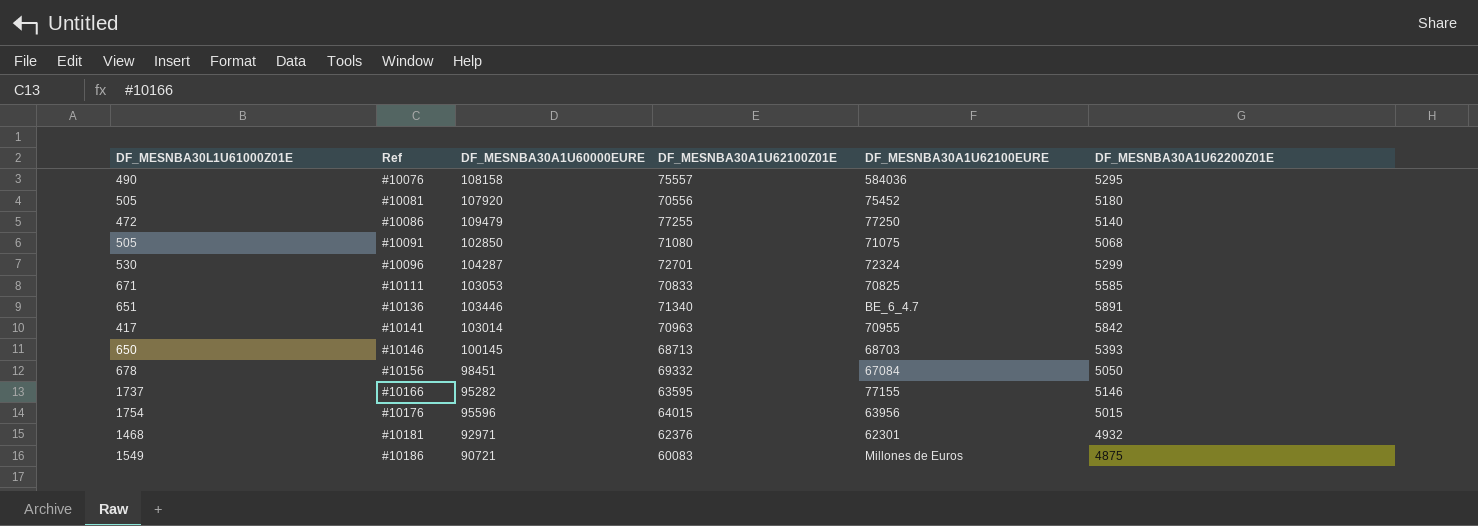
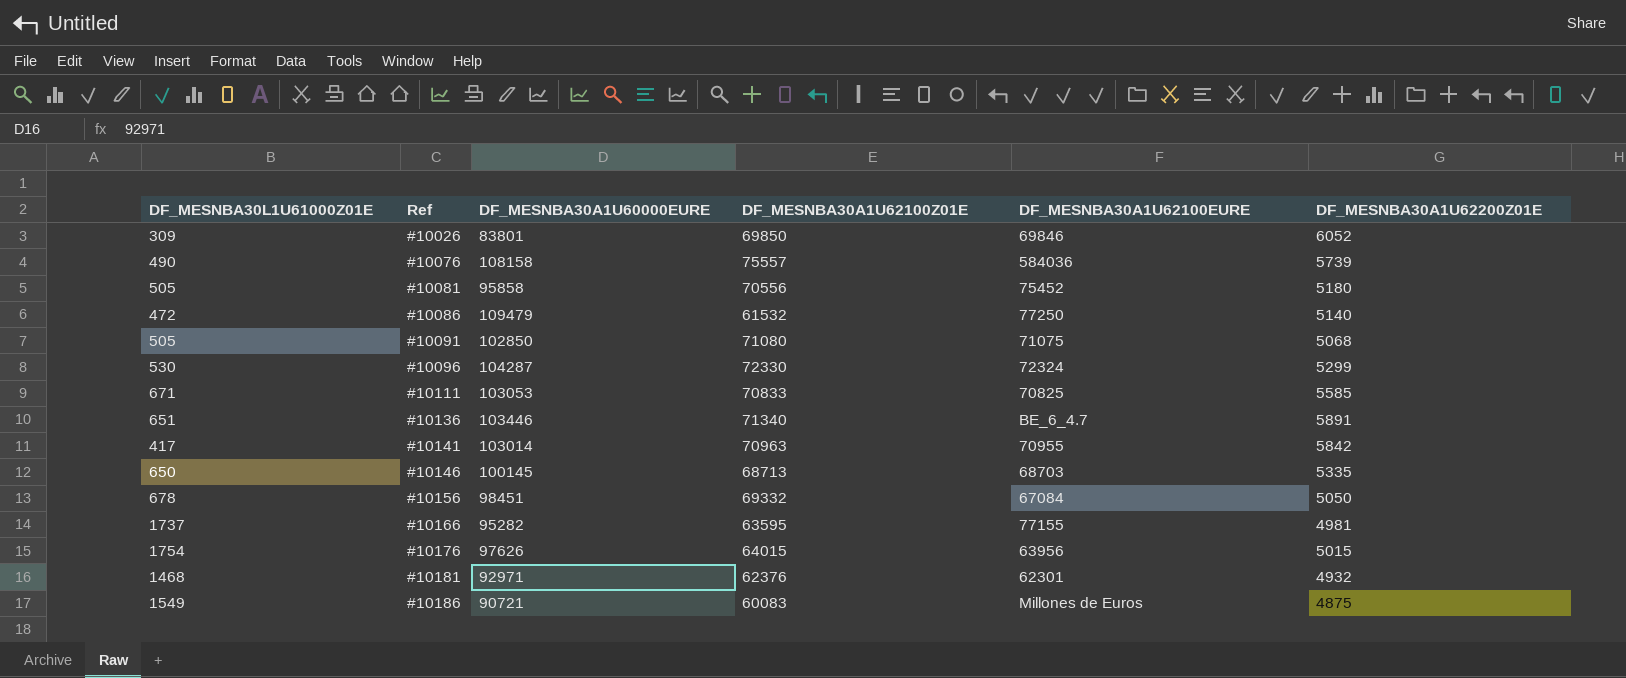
row #10026: none -> 309 | 83801 | 69850 | 69846 | 6052
#10076 | DF_MESNBA30A1U62200Z01E: 5295 -> 5739
#10081 | DF_MESNBA30A1U60000EURE: 107920 -> 95858
#10086 | DF_MESNBA30A1U62100Z01E: 77255 -> 61532
#10096 | DF_MESNBA30A1U62100Z01E: 72701 -> 72330
#10146 | DF_MESNBA30A1U62200Z01E: 5393 -> 5335
#10166 | DF_MESNBA30A1U62200Z01E: 5146 -> 4981
#10176 | DF_MESNBA30A1U60000EURE: 95596 -> 97626

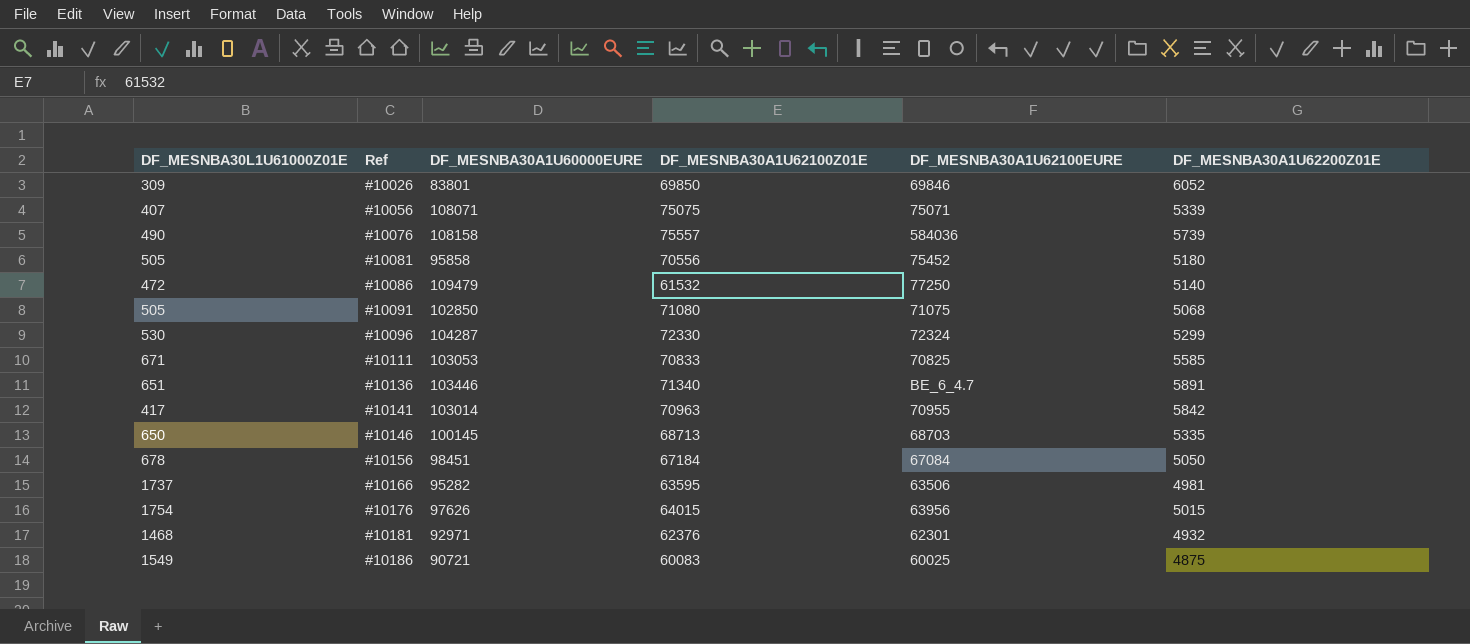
row #10056: none -> 407 | 108071 | 75075 | 75071 | 5339
#10156 | DF_MESNBA30A1U62100Z01E: 69332 -> 67184
#10166 | DF_MESNBA30A1U62100EURE: 77155 -> 63506
#10186 | DF_MESNBA30A1U62100EURE: Millones de Euros -> 60025

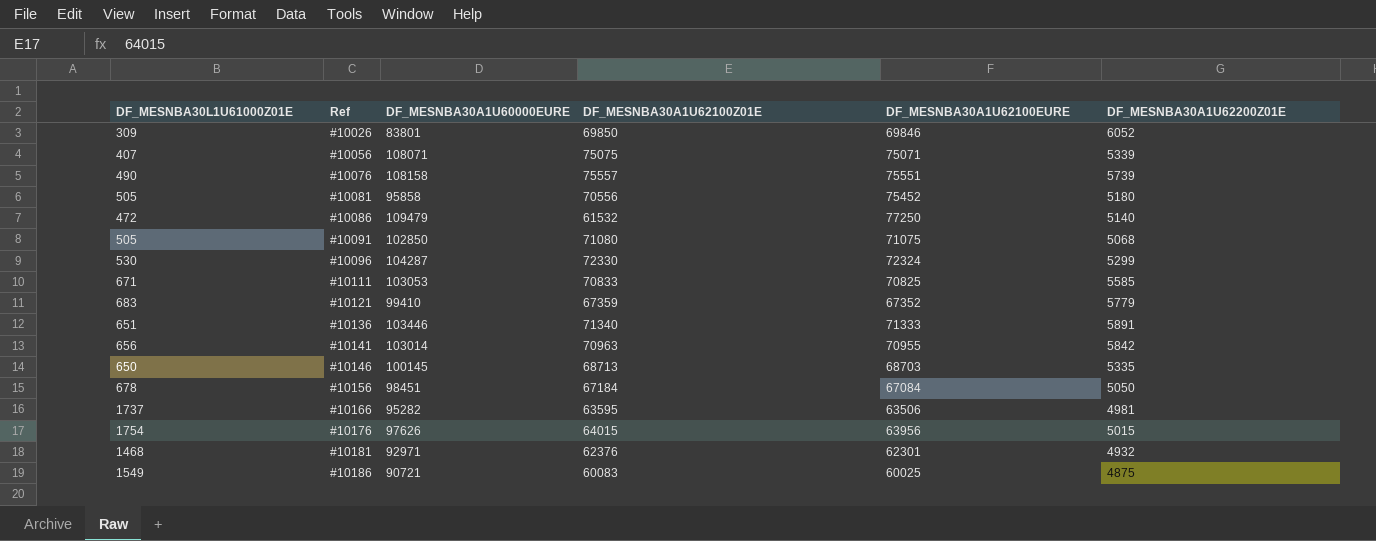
#10076 | DF_MESNBA30A1U62100EURE: 584036 -> 75551
row #10121: none -> 683 | 99410 | 67359 | 67352 | 5779
#10136 | DF_MESNBA30A1U62100EURE: BE_6_4.7 -> 71333
#10141 | DF_MESNBA30L1U61000Z01E: 417 -> 656

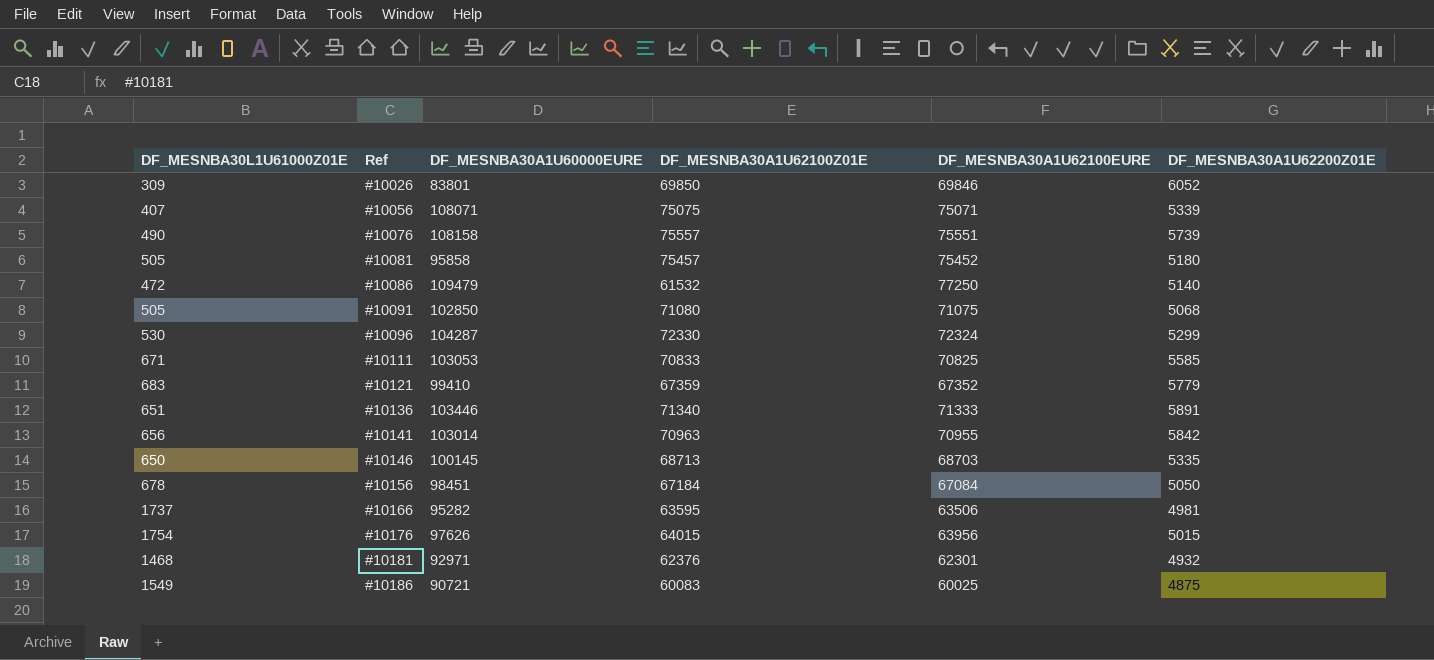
#10081 | DF_MESNBA30A1U62100Z01E: 70556 -> 75457

